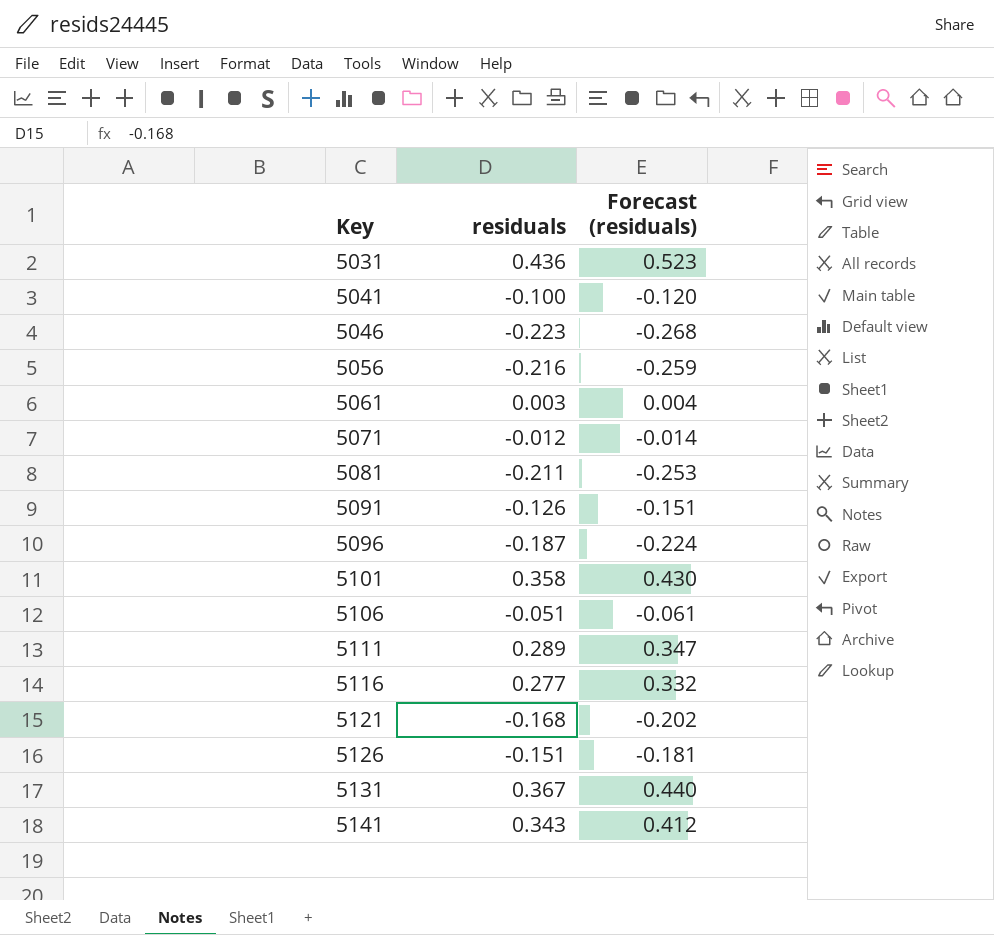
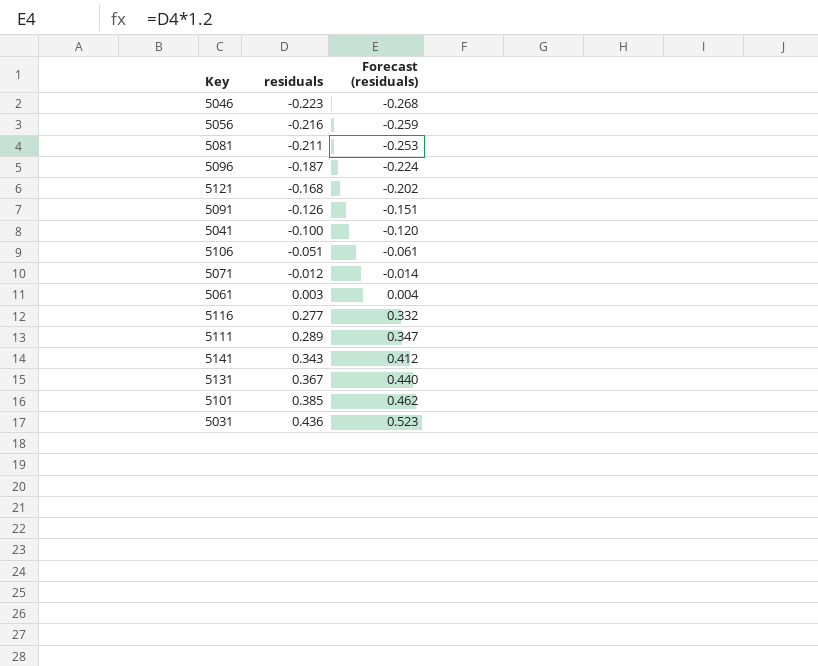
row order: Key ascending -> residuals ascending
row 5126: -0.151 | -0.181 -> none
5101 | residuals: 0.358 -> 0.385
5101 | Forecast (residuals): 0.430 -> 0.462

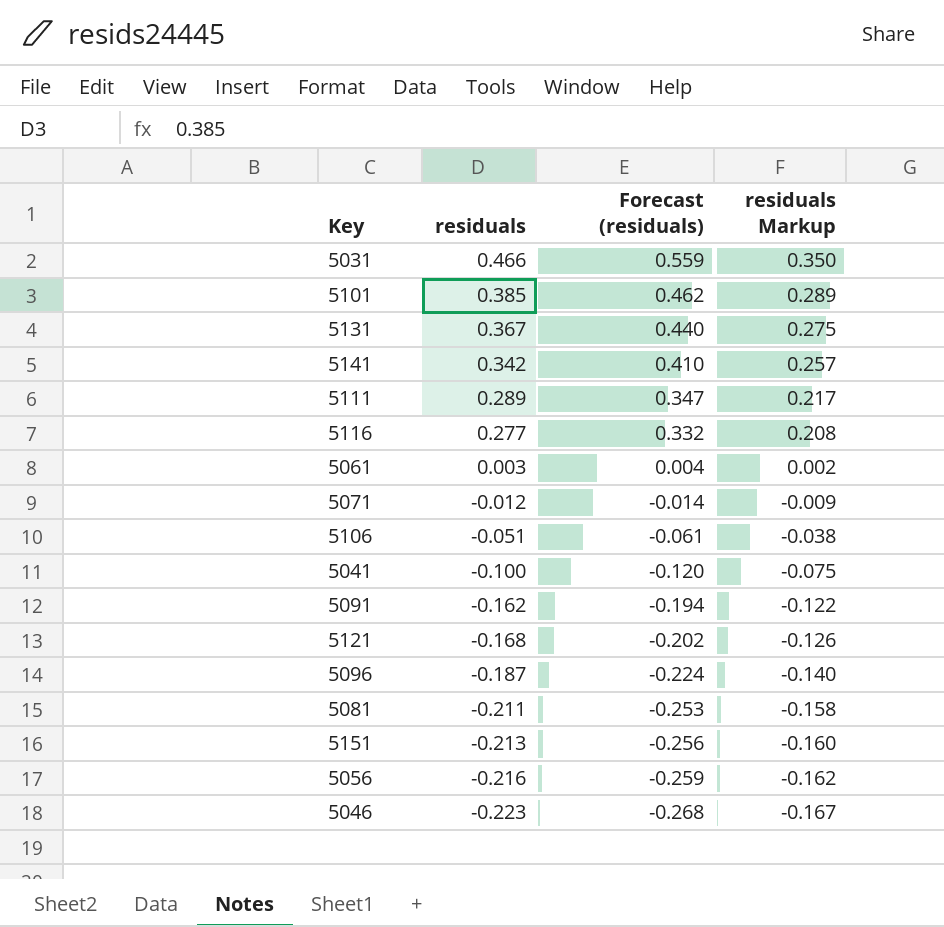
row order: residuals ascending -> residuals descending
column residuals Markup | formula: none -> [residuals] * 0.75
5031 | residuals: 0.436 -> 0.466
5031 | Forecast (residuals): 0.523 -> 0.559
5141 | residuals: 0.343 -> 0.342
5141 | Forecast (residuals): 0.412 -> 0.410
5091 | residuals: -0.126 -> -0.162
5091 | Forecast (residuals): -0.151 -> -0.194
row 5151: none -> -0.213 | -0.256 | -0.160

